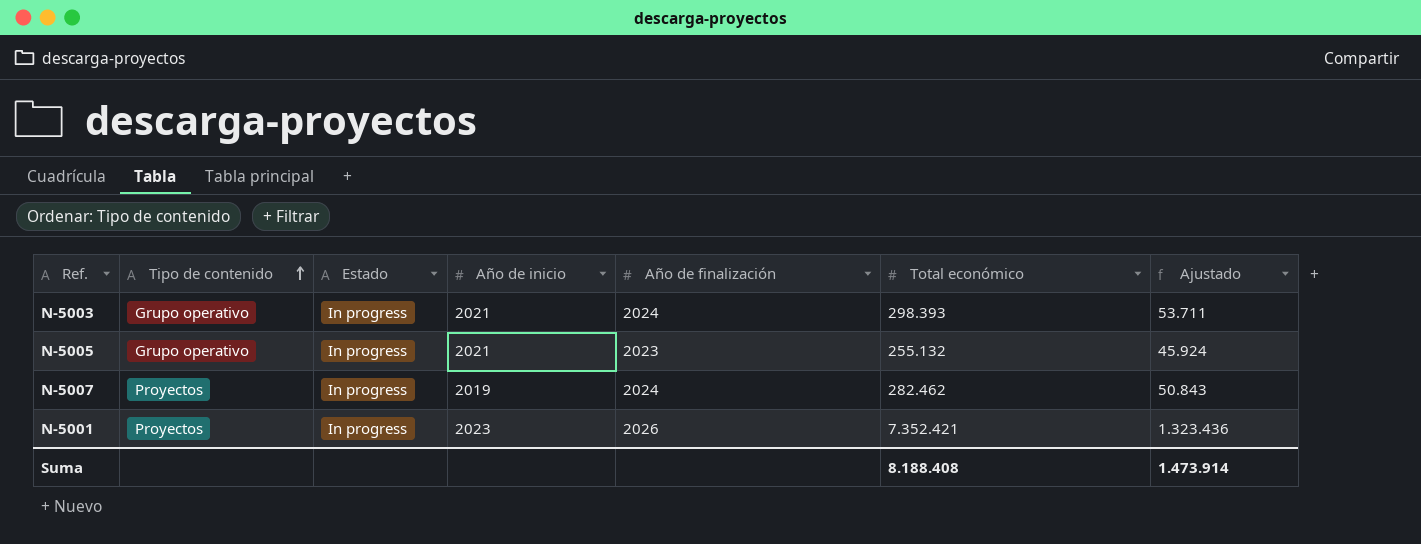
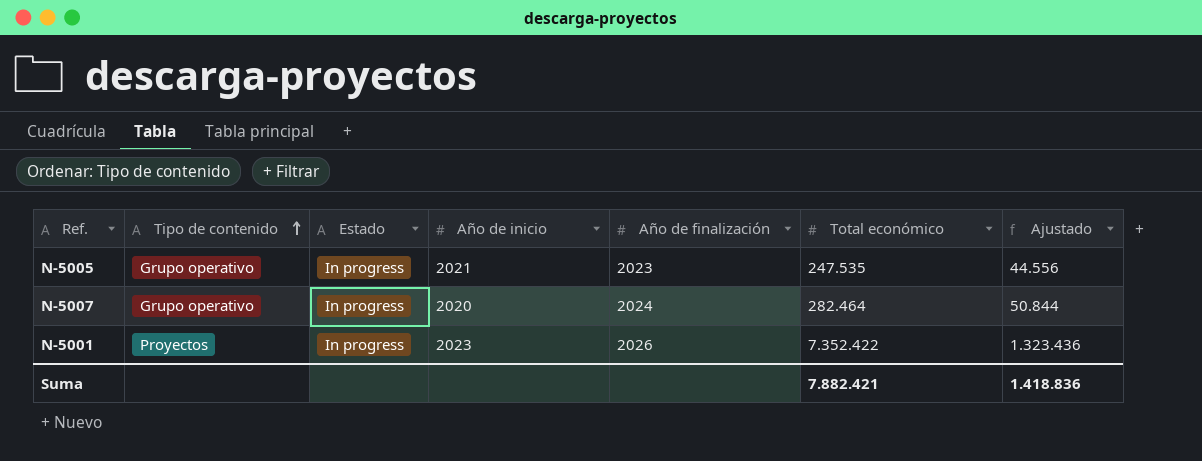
row N-5003: Grupo operativo | In progress | 2021 | 2024 | 298.393 | 53.711 -> none
N-5005 | Total económico: 255.132 -> 247.535
N-5005 | Ajustado: 45.924 -> 44.556
N-5007 | Tipo de contenido: Proyectos -> Grupo operativo
N-5007 | Año de inicio: 2019 -> 2020
N-5007 | Total económico: 282.462 -> 282.464
N-5007 | Ajustado: 50.843 -> 50.844
N-5001 | Total económico: 7.352.421 -> 7.352.422
Suma | Total económico: 8.188.408 -> 7.882.421
Suma | Ajustado: 1.473.914 -> 1.418.836

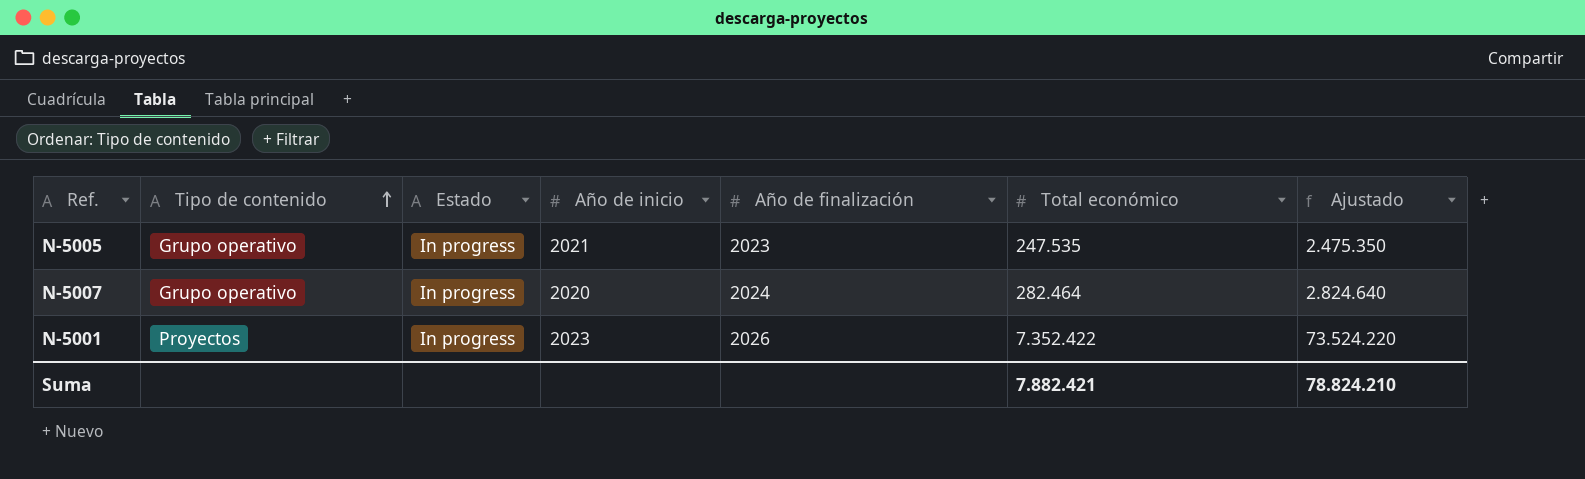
column Ajustado | formula: [Total económico] * 0,18 -> [Total económico] * 10
Suma | Ajustado: 1.418.836 -> 78.824.210

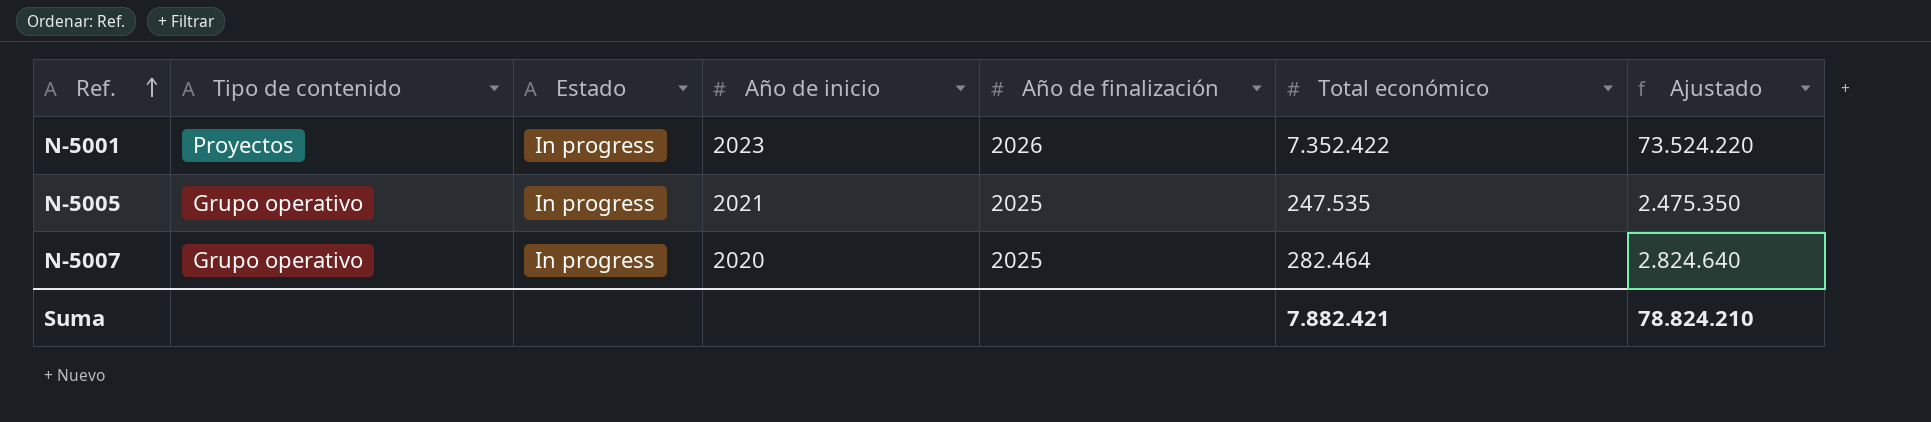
row order: Tipo de contenido ascending -> Ref. ascending
N-5005 | Año de finalización: 2023 -> 2025
N-5007 | Año de finalización: 2024 -> 2025

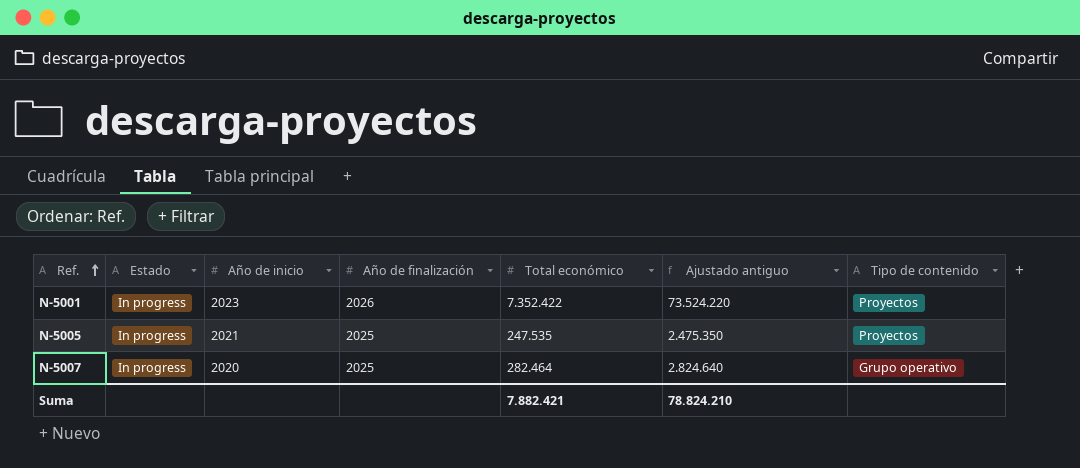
column name: Ajustado -> Ajustado antiguo
column Tipo de contenido | position: 2 -> 7
N-5005 | Tipo de contenido: Grupo operativo -> Proyectos

